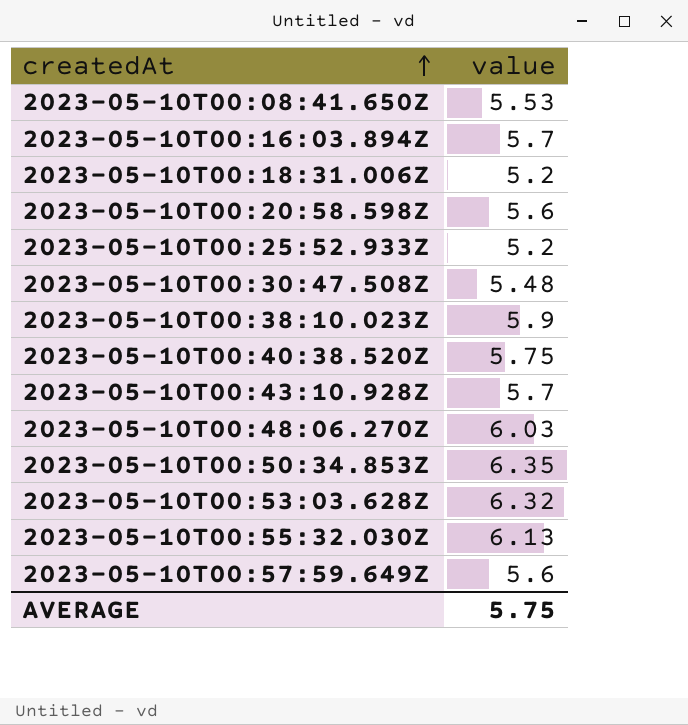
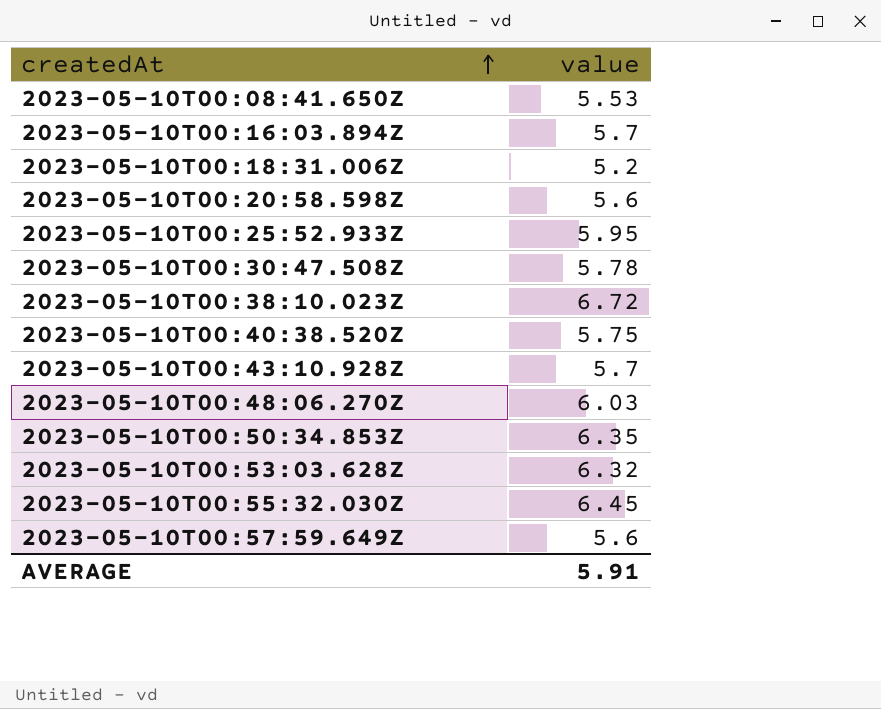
2023-05-10T00:25:52.933Z | value: 5.2 -> 5.95
2023-05-10T00:30:47.508Z | value: 5.48 -> 5.78
2023-05-10T00:38:10.023Z | value: 5.9 -> 6.72
2023-05-10T00:55:32.030Z | value: 6.13 -> 6.45
AVERAGE | value: 5.75 -> 5.91

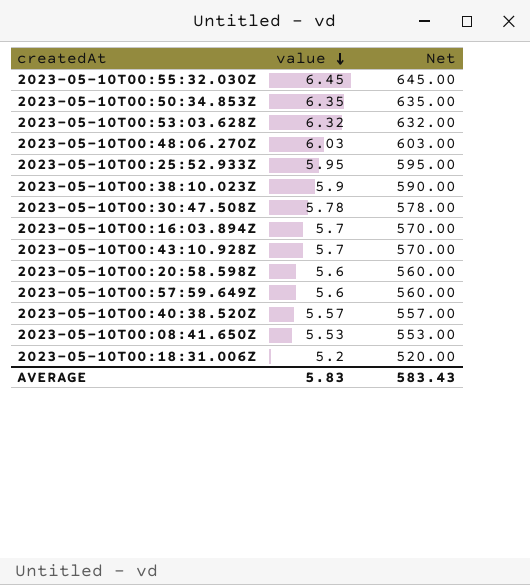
row order: createdAt ascending -> value descending
column Net | formula: none -> [value] * 100
2023-05-10T00:38:10.023Z | value: 6.72 -> 5.9
2023-05-10T00:40:38.520Z | value: 5.75 -> 5.57
AVERAGE | value: 5.91 -> 5.83

